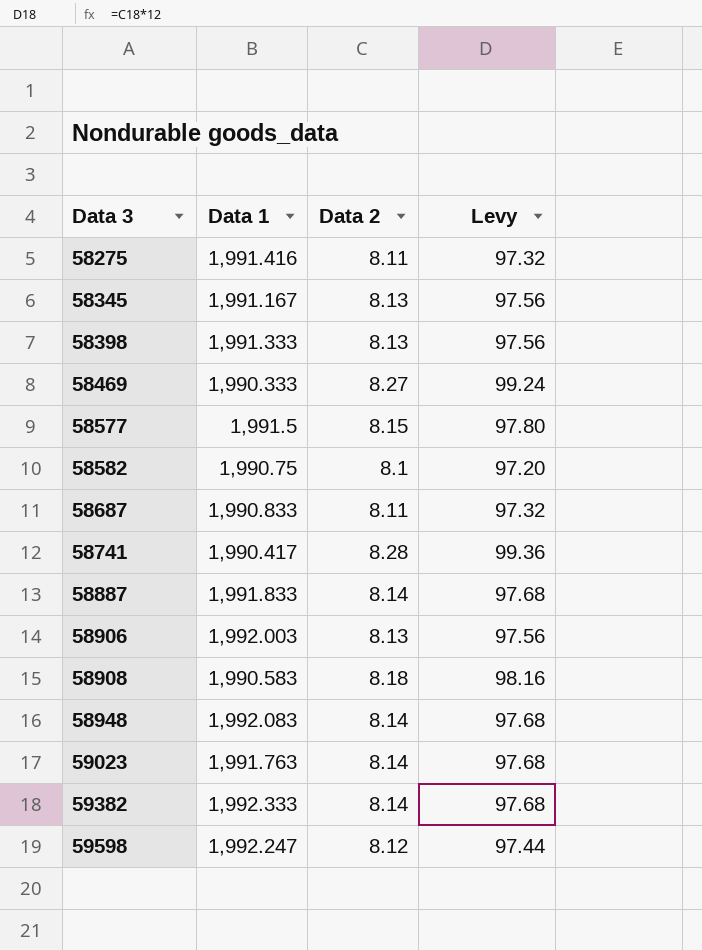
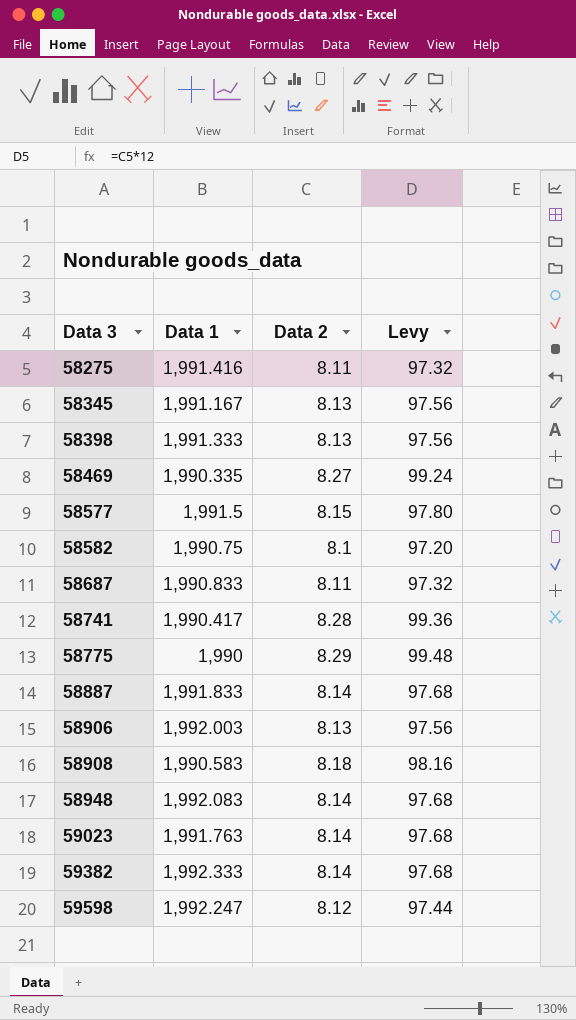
58469 | Data 1: 1,990.333 -> 1,990.335
row 58775: none -> 1,990 | 8.29 | 99.48

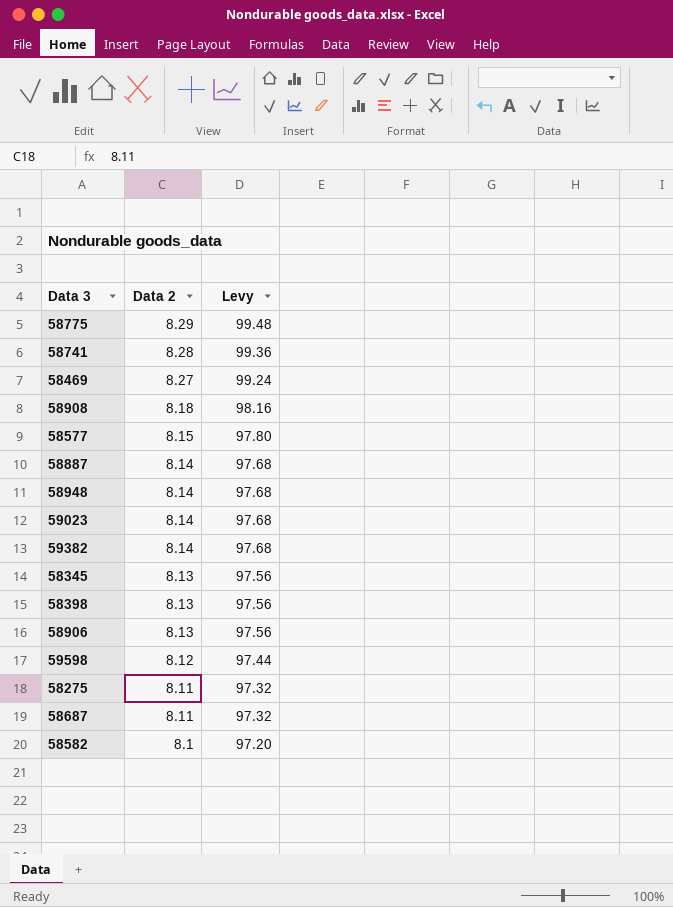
row order: Data 3 ascending -> Data 2 descending
column Data 1 | position: 2 -> none

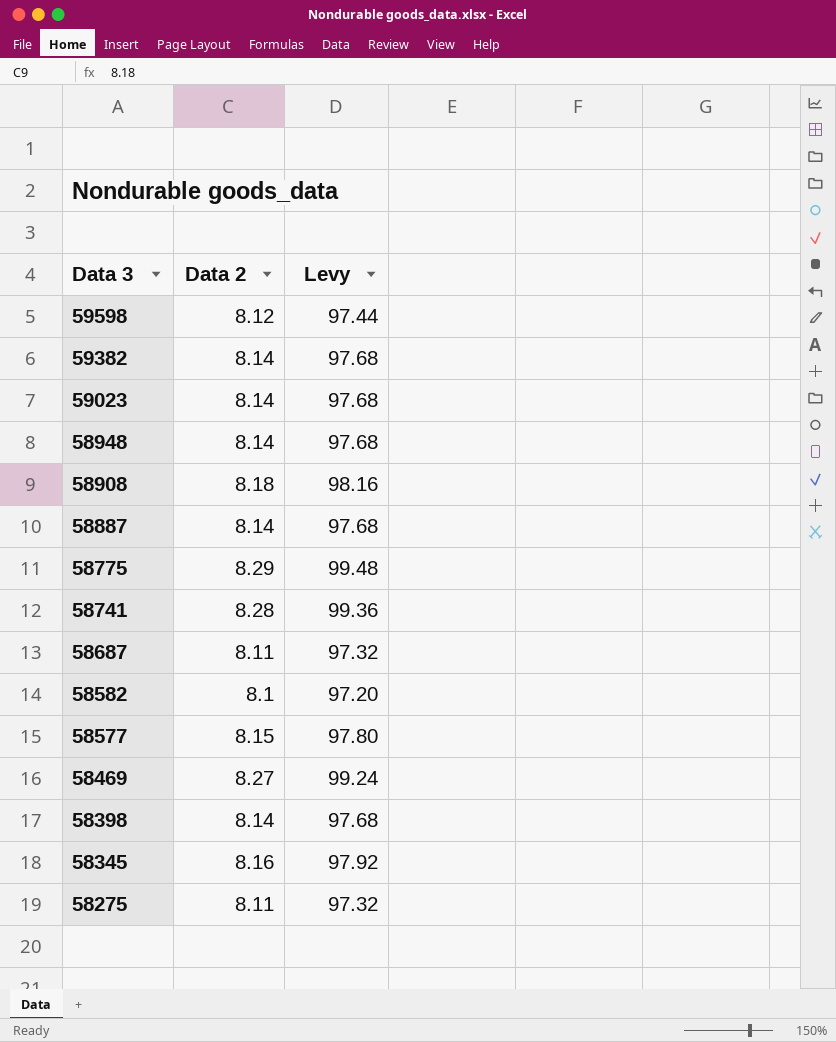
row order: Data 2 descending -> Data 3 descending
row 58906: 8.13 | 97.56 -> none
58398 | Data 2: 8.13 -> 8.14
58398 | Levy: 97.56 -> 97.68
58345 | Data 2: 8.13 -> 8.16
58345 | Levy: 97.56 -> 97.92

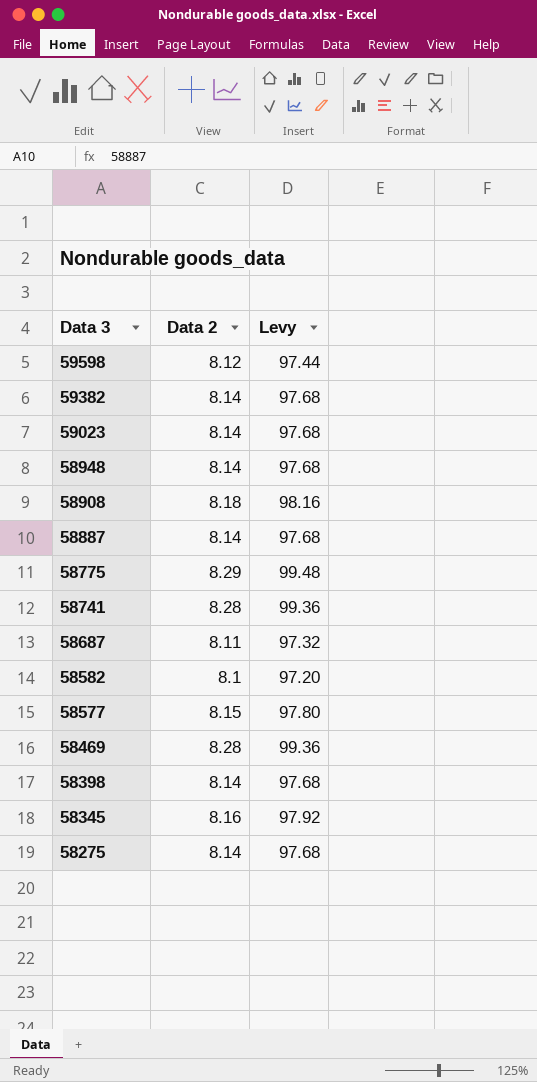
58469 | Data 2: 8.27 -> 8.28
58469 | Levy: 99.24 -> 99.36
58275 | Data 2: 8.11 -> 8.14
58275 | Levy: 97.32 -> 97.68

